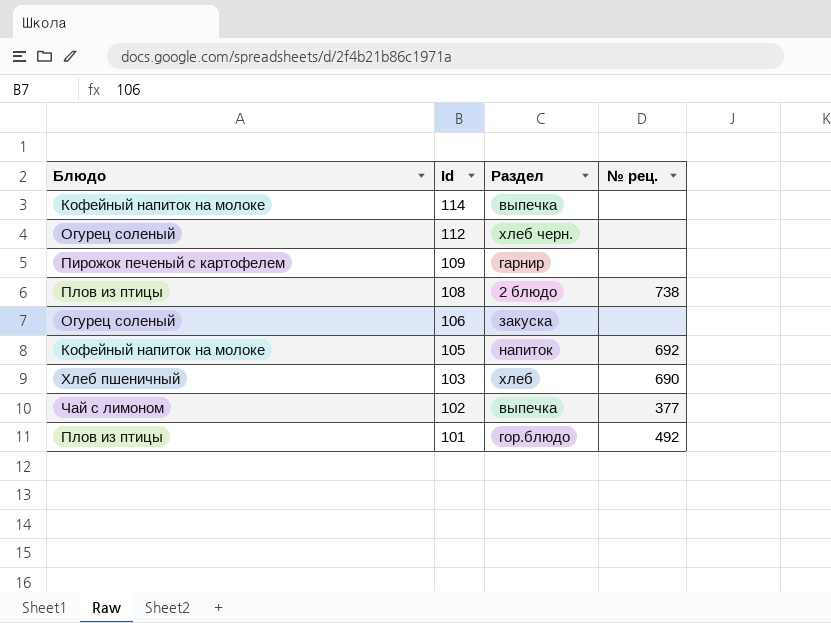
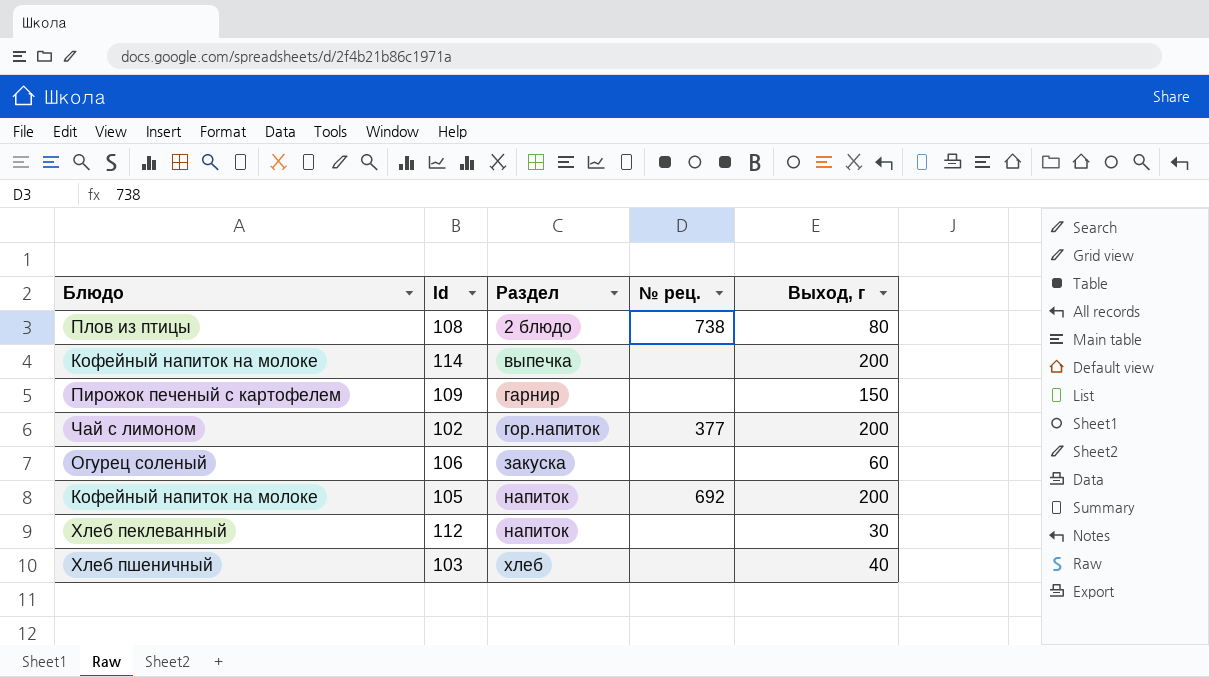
row order: Id descending -> Раздел ascending
column Выход, г | position: none -> 5
row 101: Плов из птицы | гор.блюдо | 492 -> none
102 | Раздел: выпечка -> гор.напиток
112 | Блюдо: Огурец соленый -> Хлеб пеклеванный
112 | Раздел: хлеб черн. -> напиток
103 | № рец.: 690 -> none

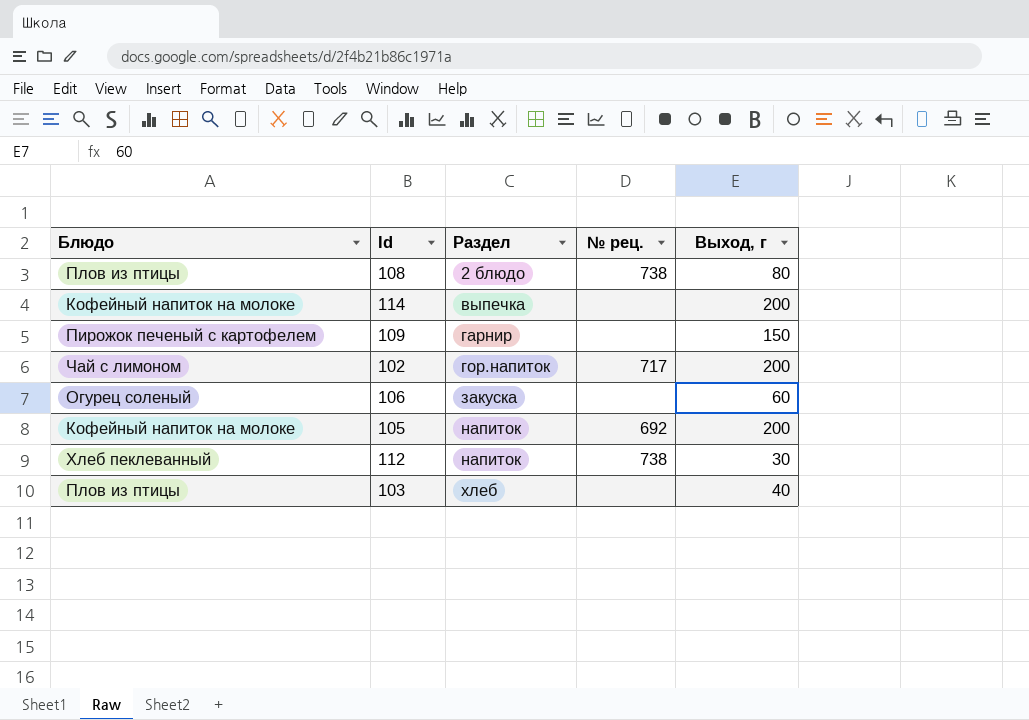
102 | № рец.: 377 -> 717
112 | № рец.: none -> 738
103 | Блюдо: Хлеб пшеничный -> Плов из птицы

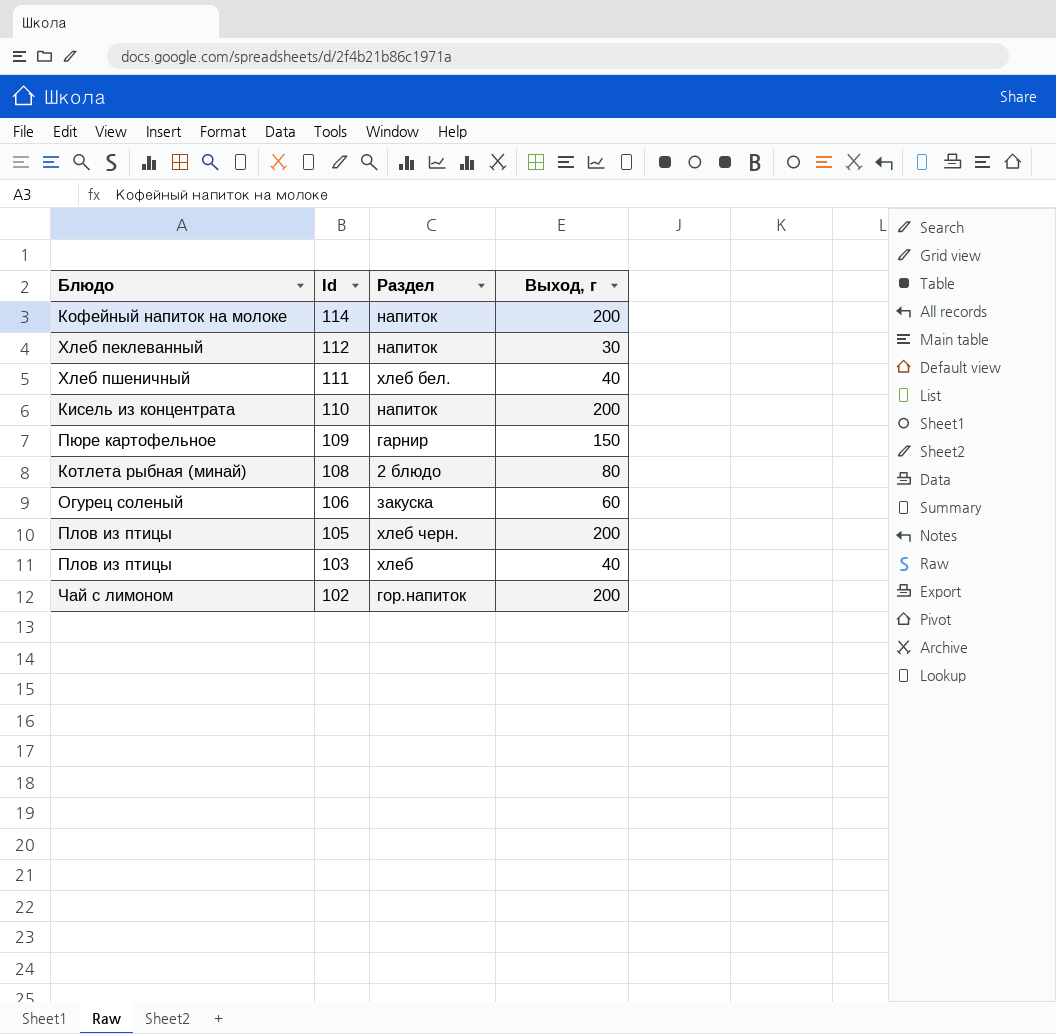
row order: Раздел ascending -> Id descending
column № рец. | position: 4 -> none
114 | Раздел: выпечка -> напиток
row 111: none -> Хлеб пшеничный | хлеб бел. | 40
row 110: none -> Кисель из концентрата | напиток | 200
109 | Блюдо: Пирожок печеный с картофелем -> Пюре картофельное
108 | Блюдо: Плов из птицы -> Котлета рыбная (минай)
105 | Блюдо: Кофейный напиток на молоке -> Плов из птицы
105 | Раздел: напиток -> хлеб черн.

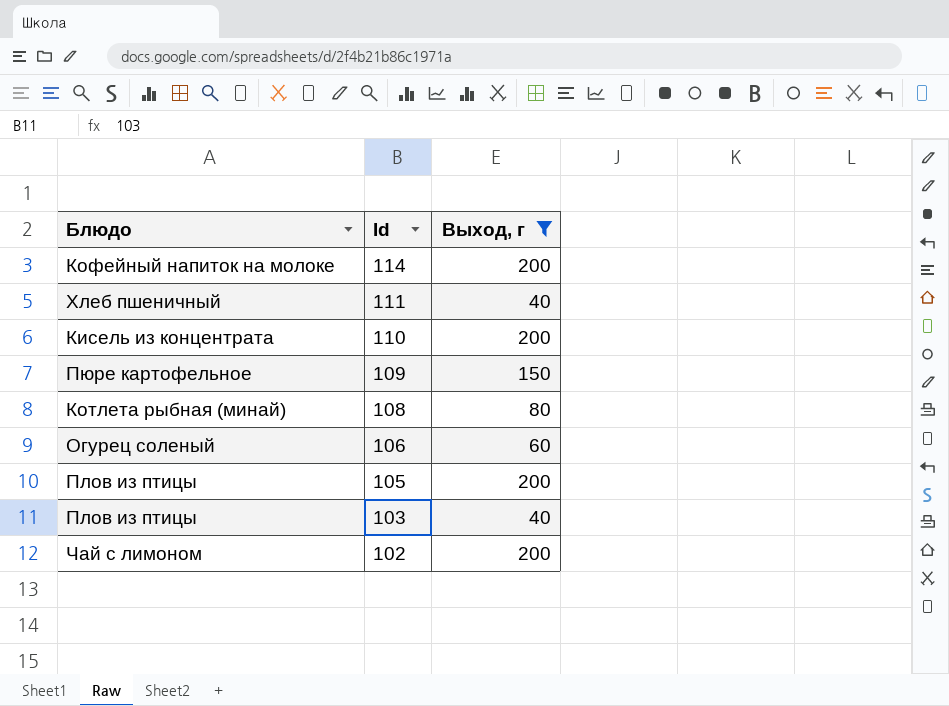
filter: none -> Выход, г != 30
column Раздел | position: 3 -> none

